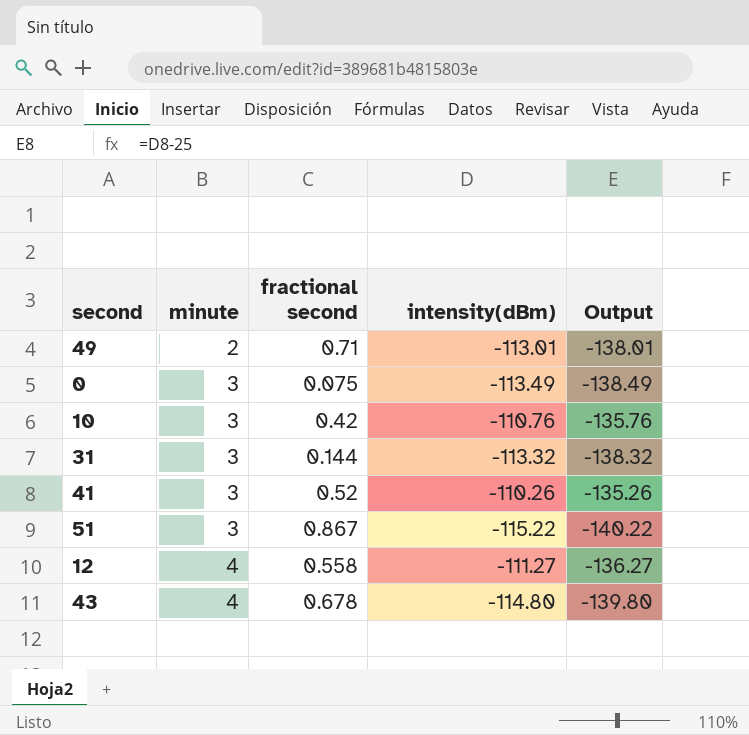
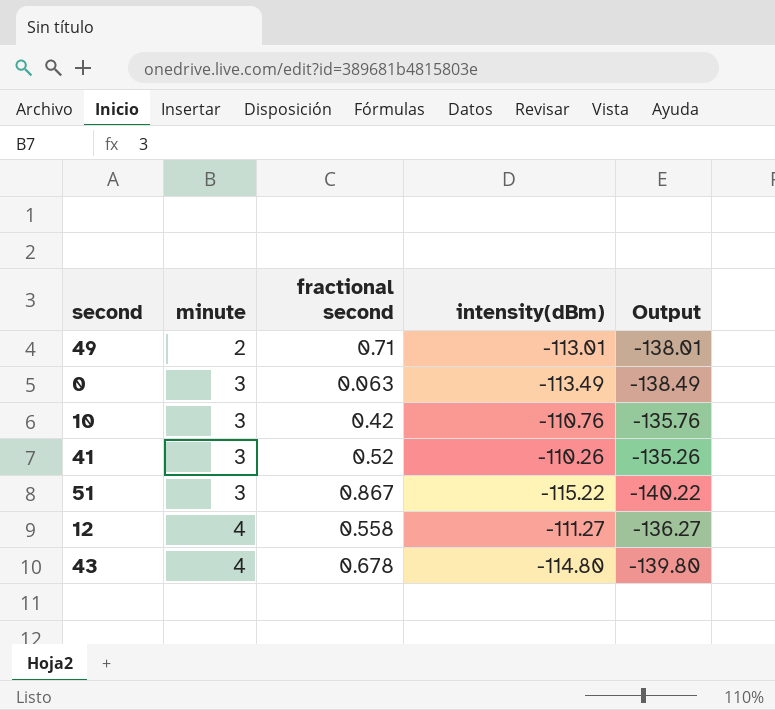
row 31: 3 | 0.144 | -113.32 | -138.32 -> none
0 | fractional second: 0.075 -> 0.063

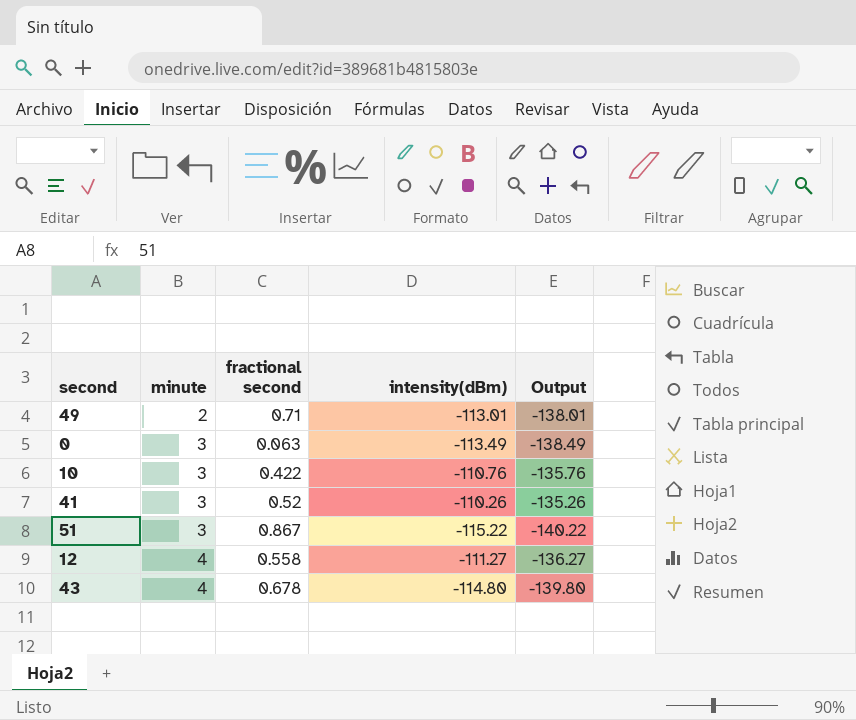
10 | fractional second: 0.42 -> 0.422

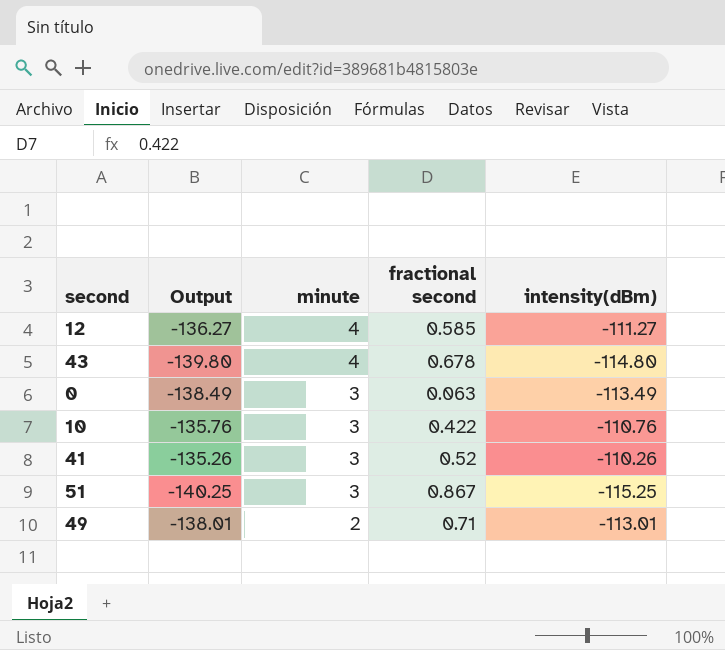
row order: minute ascending -> minute descending
column Output | position: 5 -> 2
12 | fractional second: 0.558 -> 0.585
51 | Output: -140.22 -> -140.25
51 | intensity(dBm): -115.22 -> -115.25

